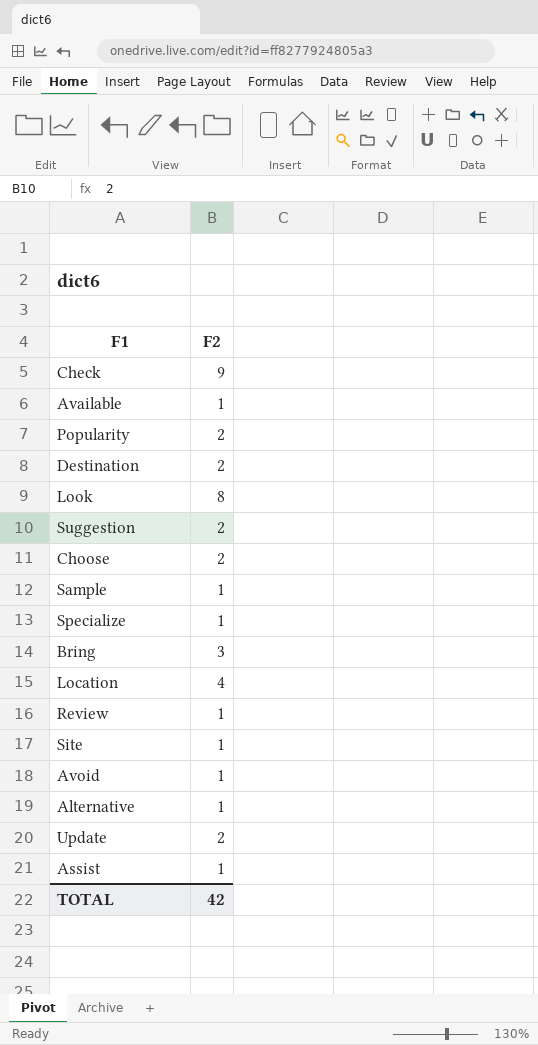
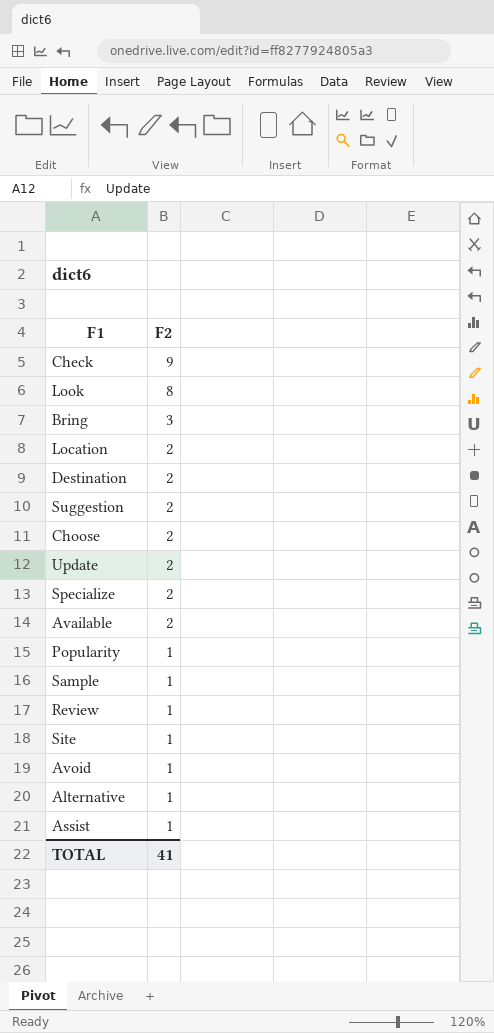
row order: none -> F2 descending
Location | F2: 4 -> 2
Specialize | F2: 1 -> 2
Available | F2: 1 -> 2
Popularity | F2: 2 -> 1
TOTAL | F2: 42 -> 41

